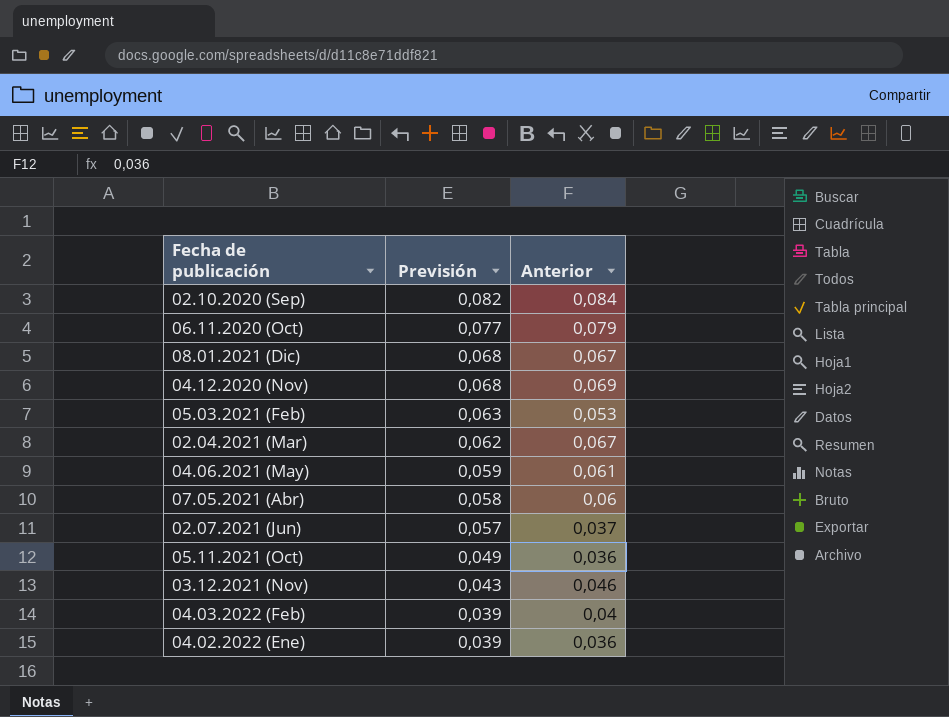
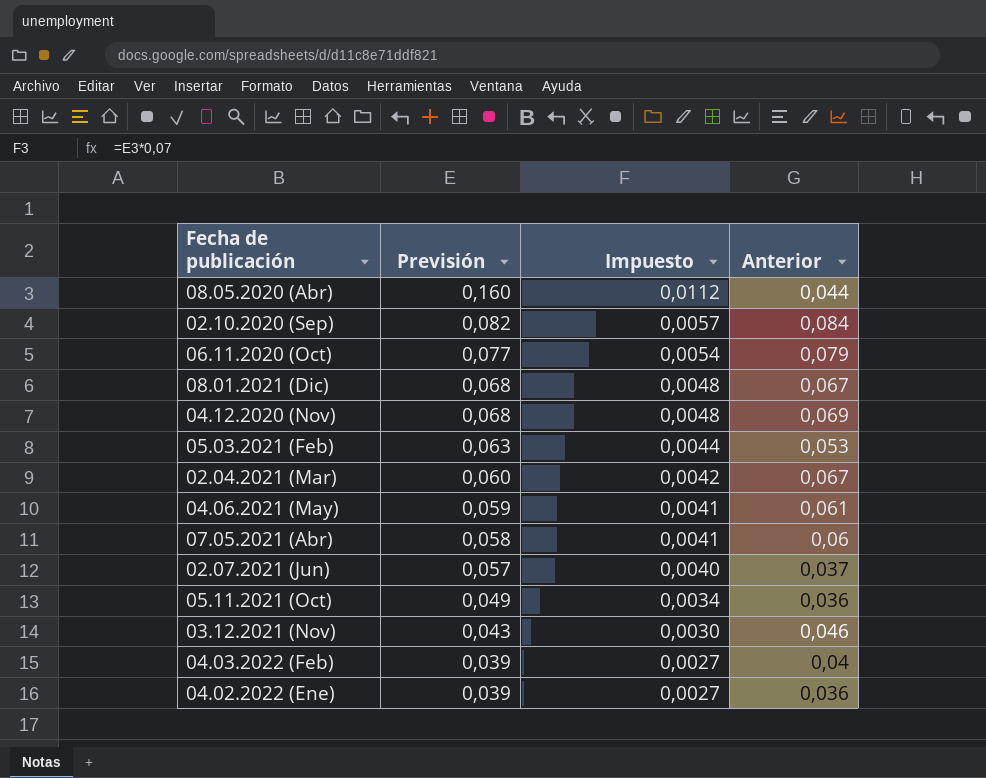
column Impuesto | formula: none -> [Previsión] * 0,07
row 08.05.2020 (Abr): none -> 0,160 | 0,0112 | 0,044
02.04.2021 (Mar) | Previsión: 0,062 -> 0,060

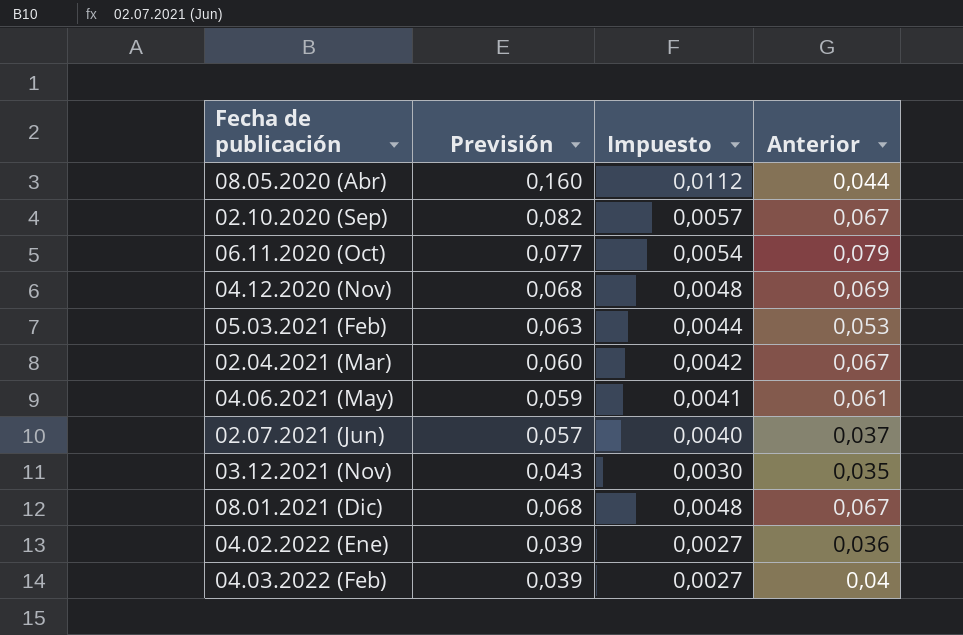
row order: Previsión descending -> Fecha de publicación ascending
row 07.05.2021 (Abr): 0,058 | 0,0041 | 0,06 -> none
row 05.11.2021 (Oct): 0,049 | 0,0034 | 0,036 -> none
02.10.2020 (Sep) | Anterior: 0,084 -> 0,067
03.12.2021 (Nov) | Anterior: 0,046 -> 0,035

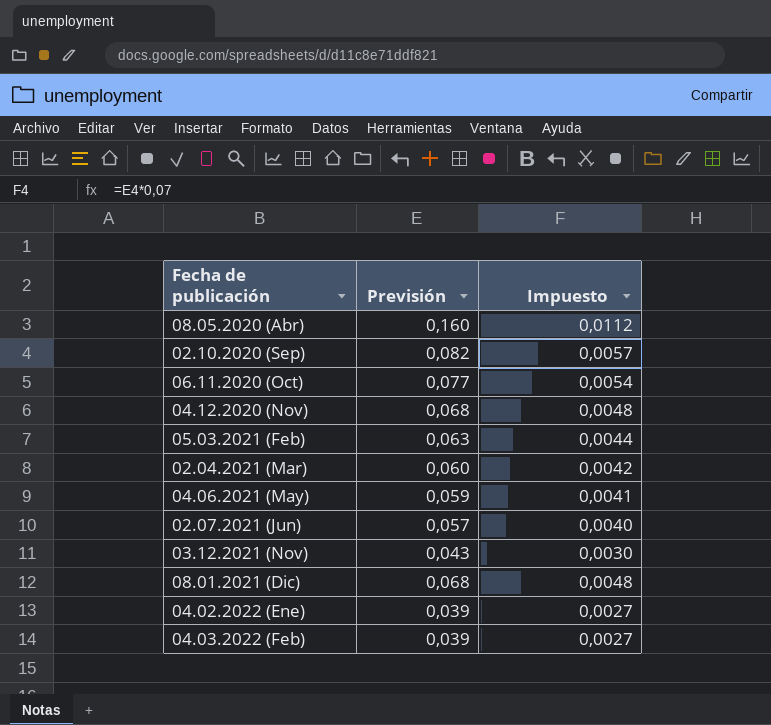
column Anterior | position: 4 -> none

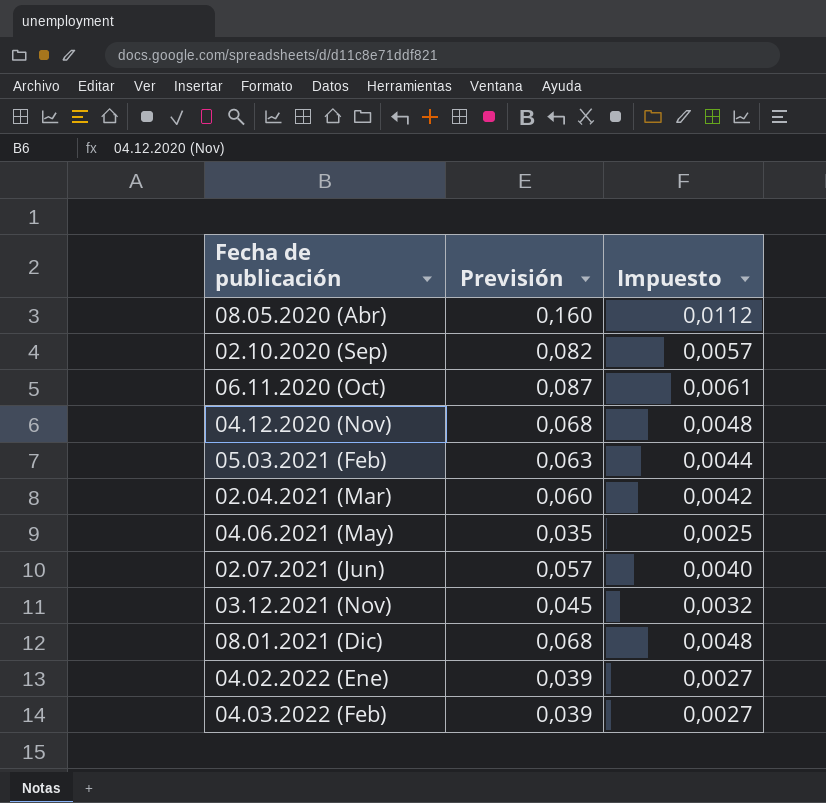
06.11.2020 (Oct) | Previsión: 0,077 -> 0,087
06.11.2020 (Oct) | Impuesto: 0,0054 -> 0,0061
04.06.2021 (May) | Previsión: 0,059 -> 0,035
04.06.2021 (May) | Impuesto: 0,0041 -> 0,0025
03.12.2021 (Nov) | Previsión: 0,043 -> 0,045
03.12.2021 (Nov) | Impuesto: 0,0030 -> 0,0032

